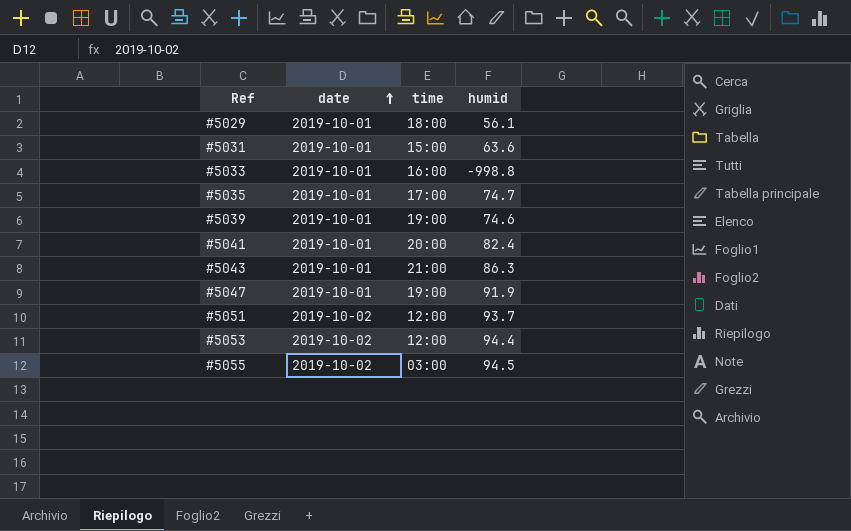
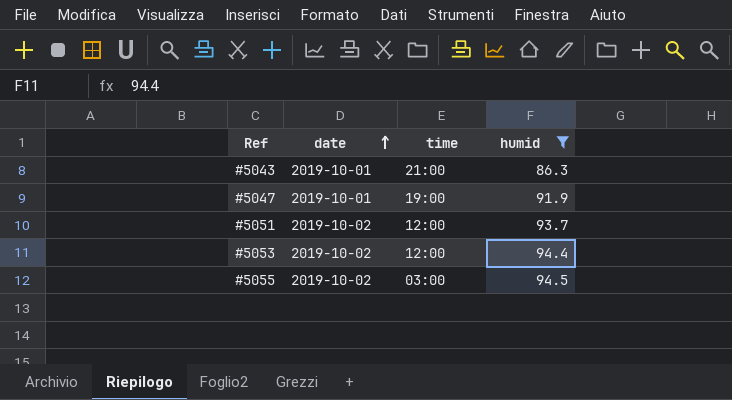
filter: none -> humid >= 86.3

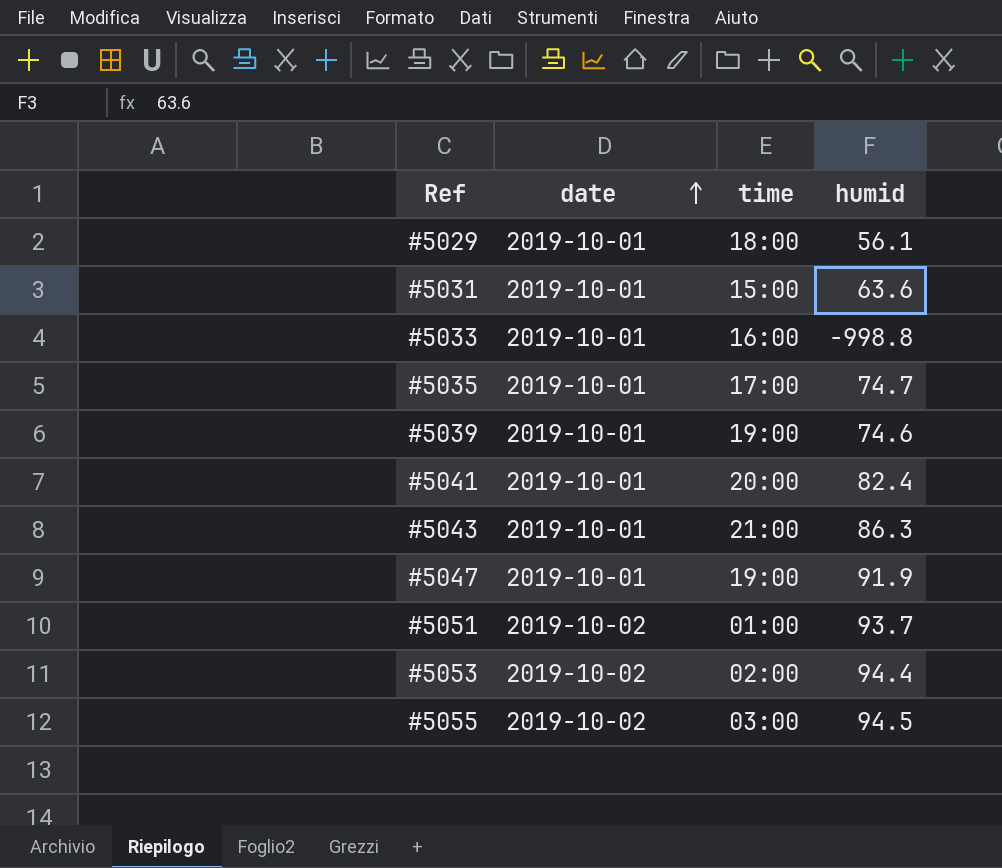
filter: humid >= 86.3 -> none
#5051 | time: 12:00 -> 01:00
#5053 | time: 12:00 -> 02:00

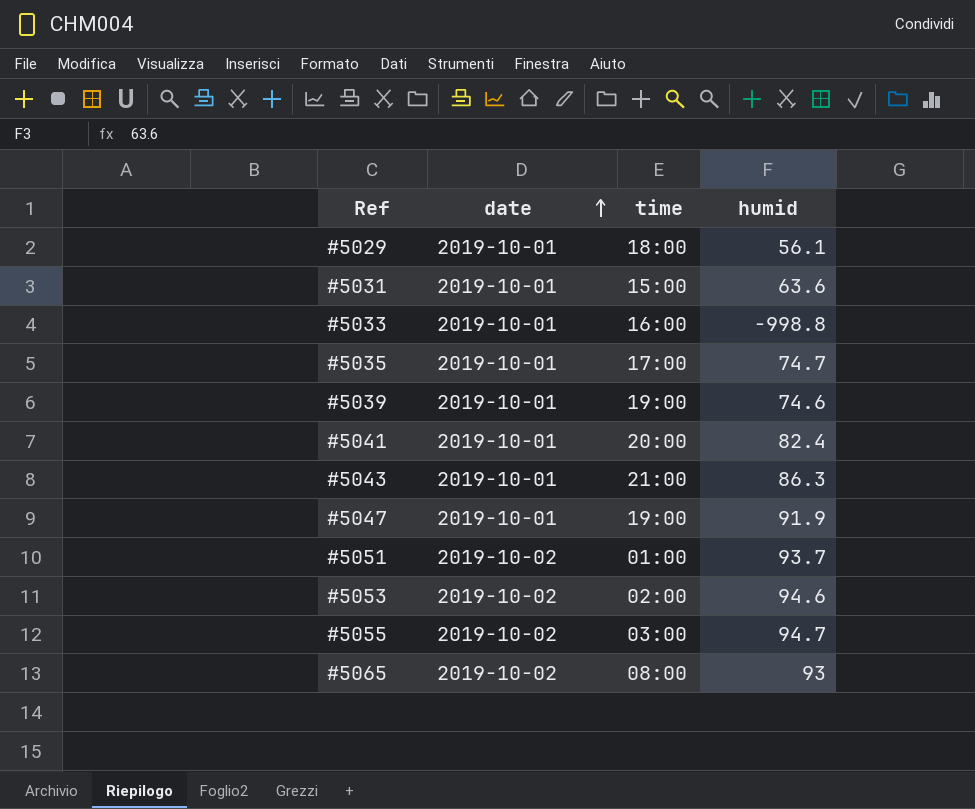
#5053 | humid: 94.4 -> 94.6
#5055 | humid: 94.5 -> 94.7
row #5065: none -> 2019-10-02 | 08:00 | 93

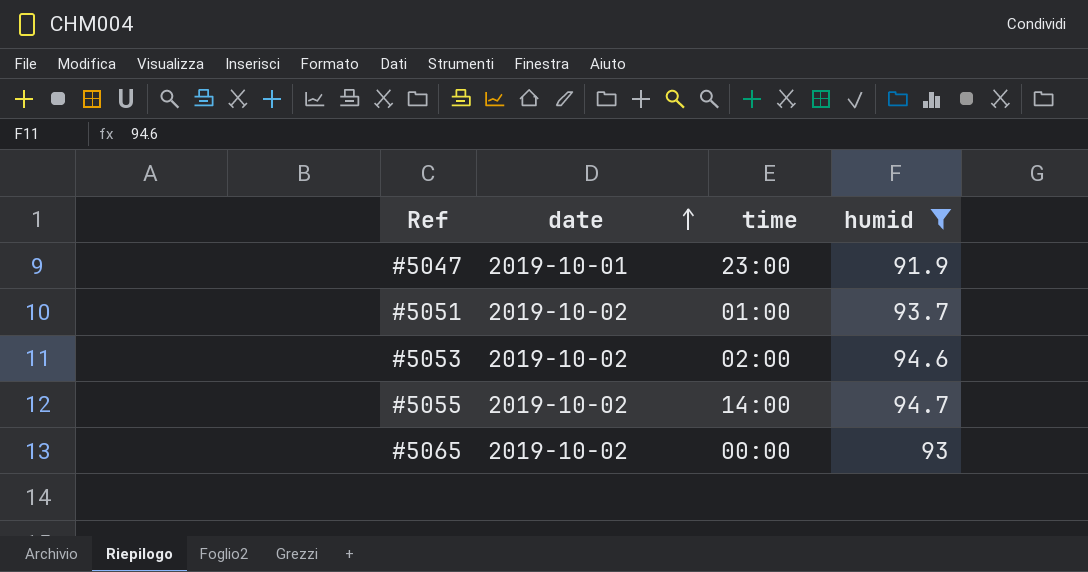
filter: none -> humid >= 91.9
#5047 | time: 19:00 -> 23:00
#5055 | time: 03:00 -> 14:00
#5065 | time: 08:00 -> 00:00

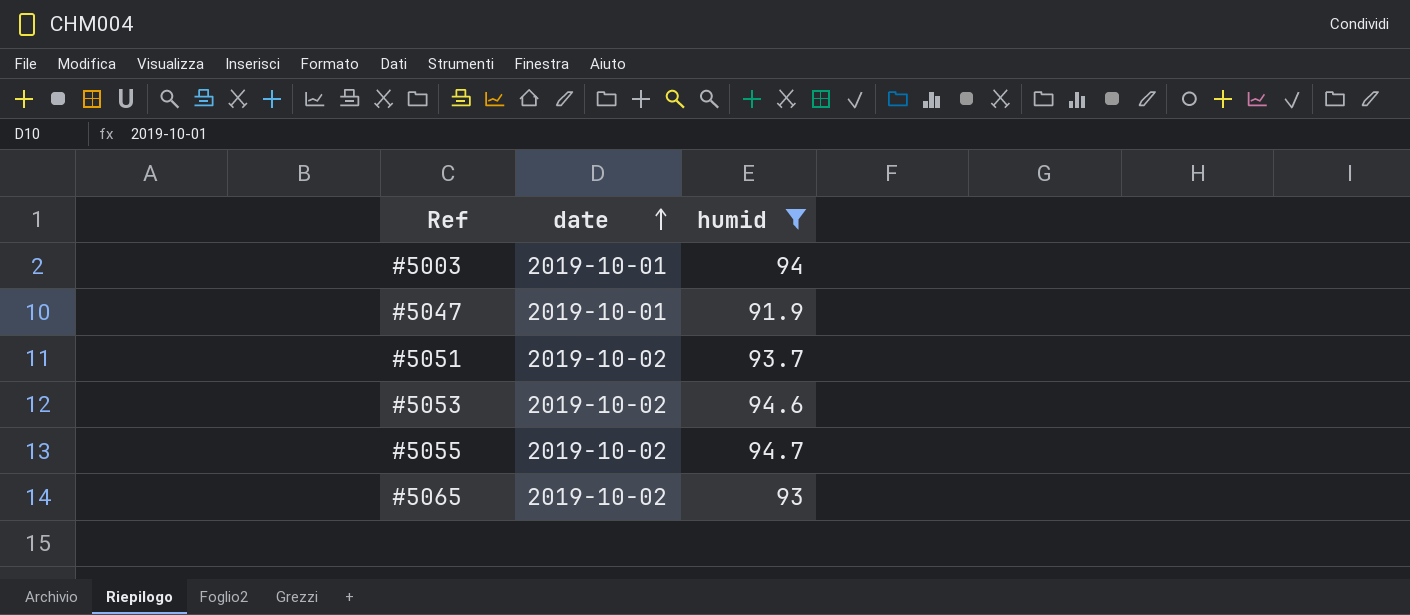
column time | position: 3 -> none
row #5003: none -> 2019-10-01 | 94

